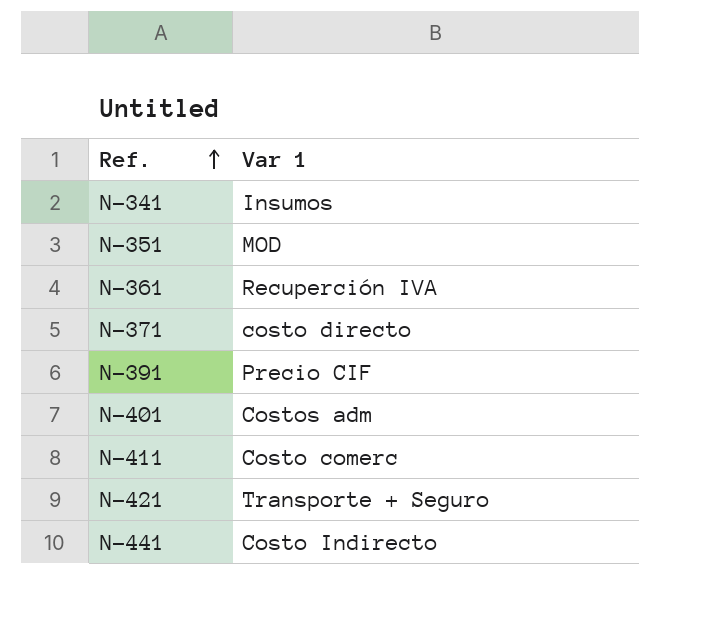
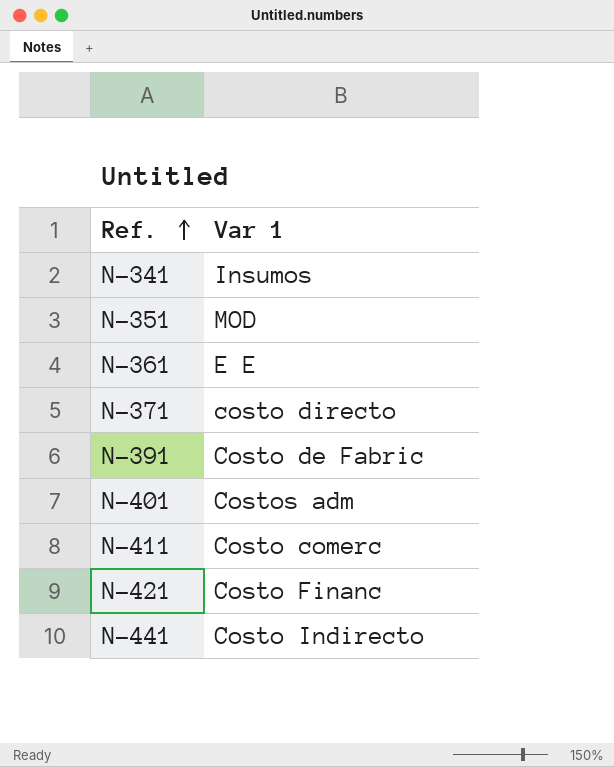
N-361 | Var 1: Recuperción IVA -> E E
N-391 | Var 1: Precio CIF -> Costo de Fabric
N-421 | Var 1: Transporte + Seguro -> Costo Financ

